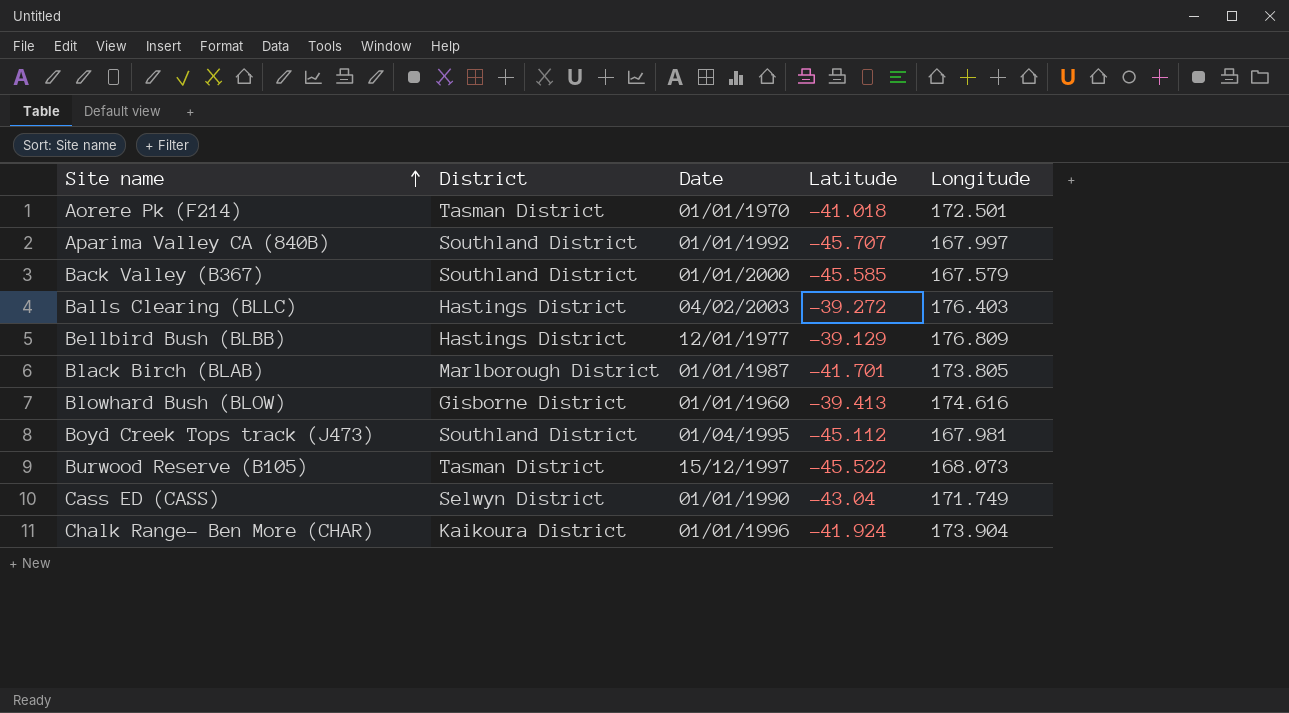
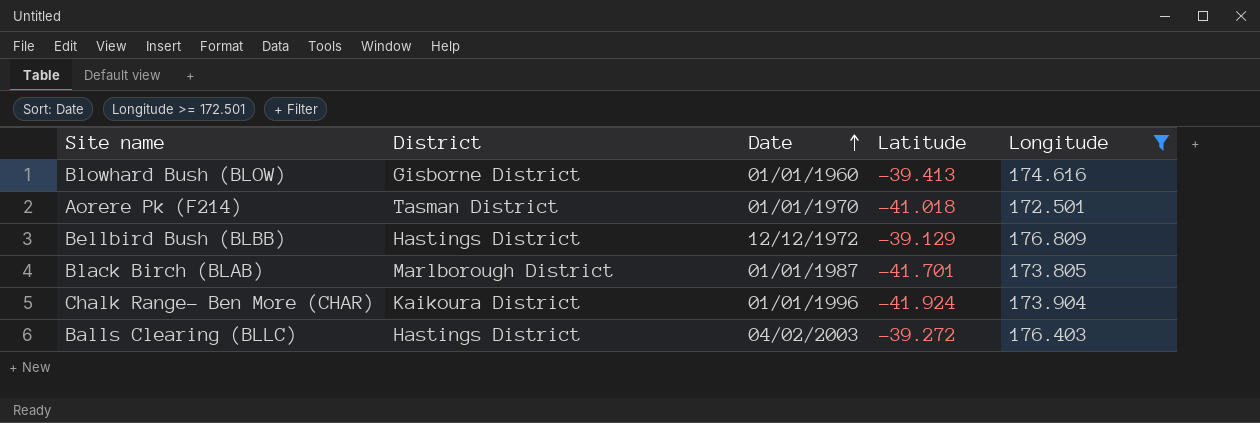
filter: none -> Longitude >= 172.501
row order: Site name ascending -> Date ascending
Bellbird Bush (BLBB) | Date: 12/01/1977 -> 12/12/1972

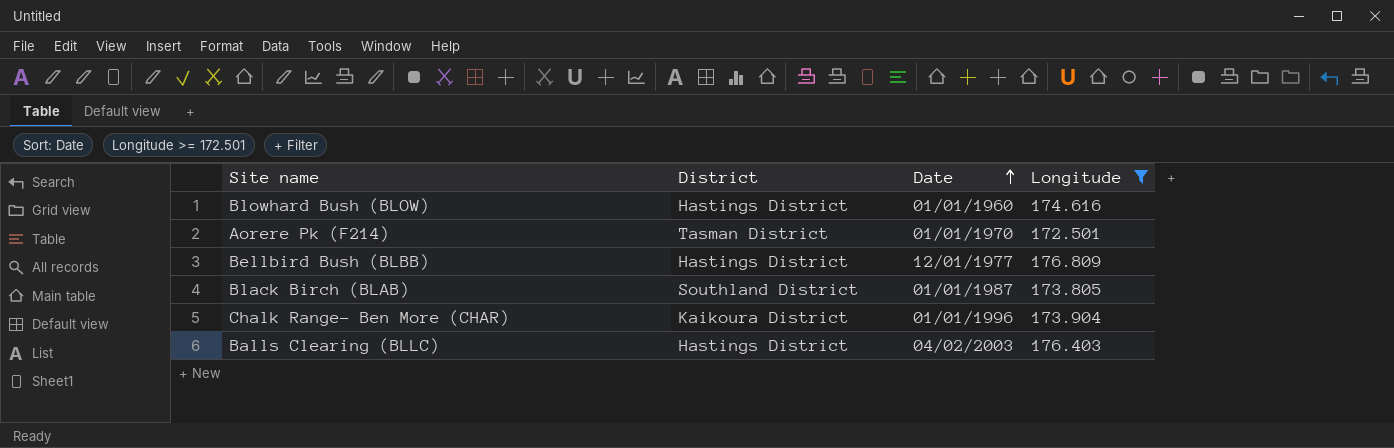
column Latitude | position: 4 -> none
Blowhard Bush (BLOW) | District: Gisborne District -> Hastings District
Bellbird Bush (BLBB) | Date: 12/12/1972 -> 12/01/1977
Black Birch (BLAB) | District: Marlborough District -> Southland District

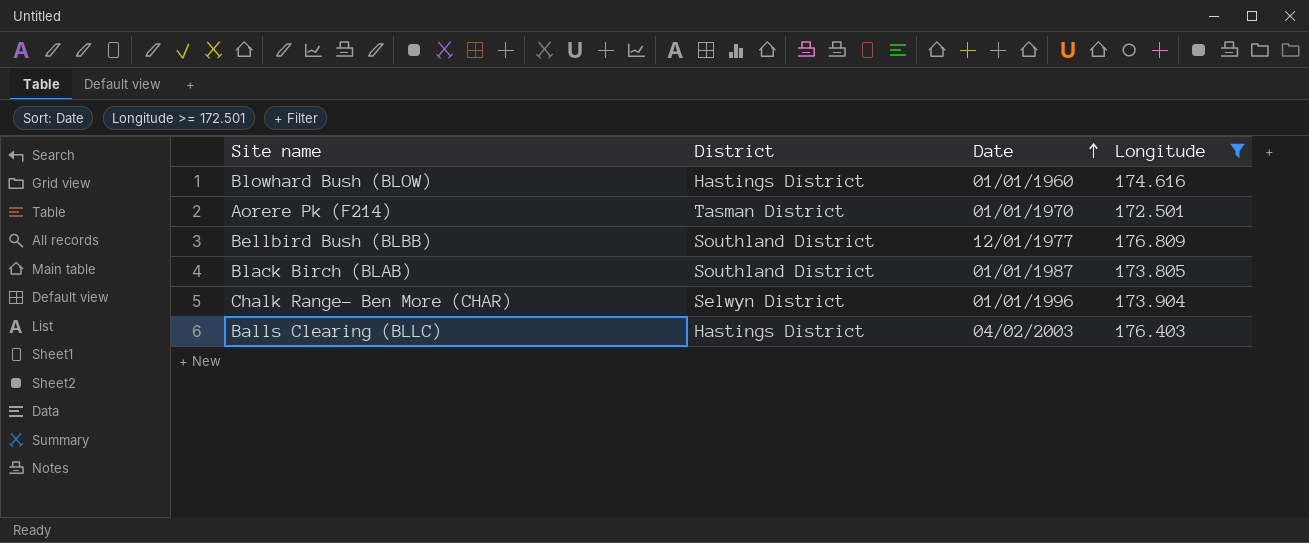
Bellbird Bush (BLBB) | District: Hastings District -> Southland District
Chalk Range- Ben More (CHAR) | District: Kaikoura District -> Selwyn District

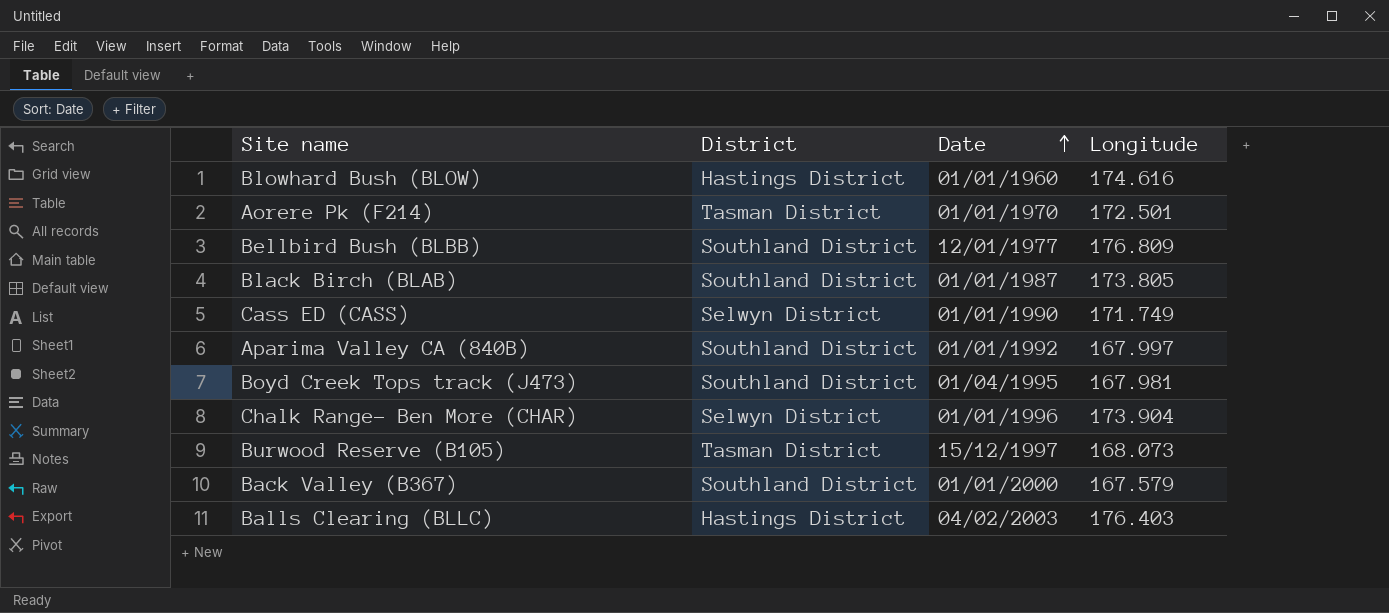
filter: Longitude >= 172.501 -> none

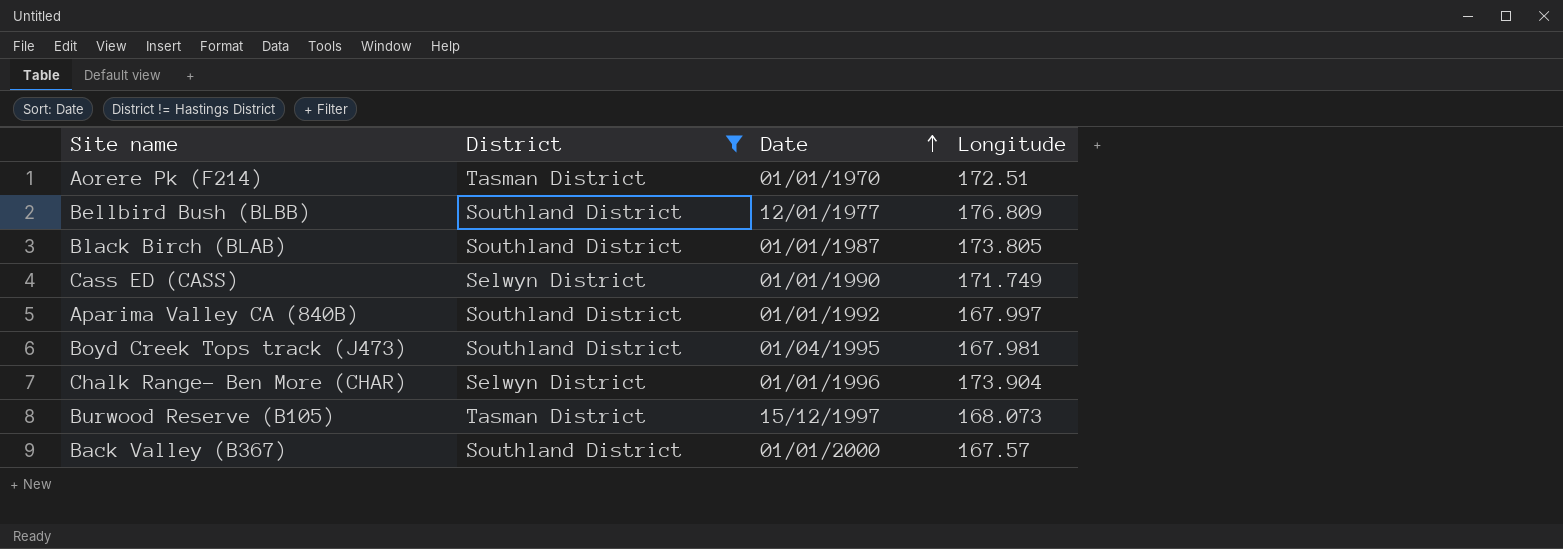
filter: none -> District != Hastings District
Aorere Pk (F214) | Longitude: 172.501 -> 172.51
Back Valley (B367) | Longitude: 167.579 -> 167.57

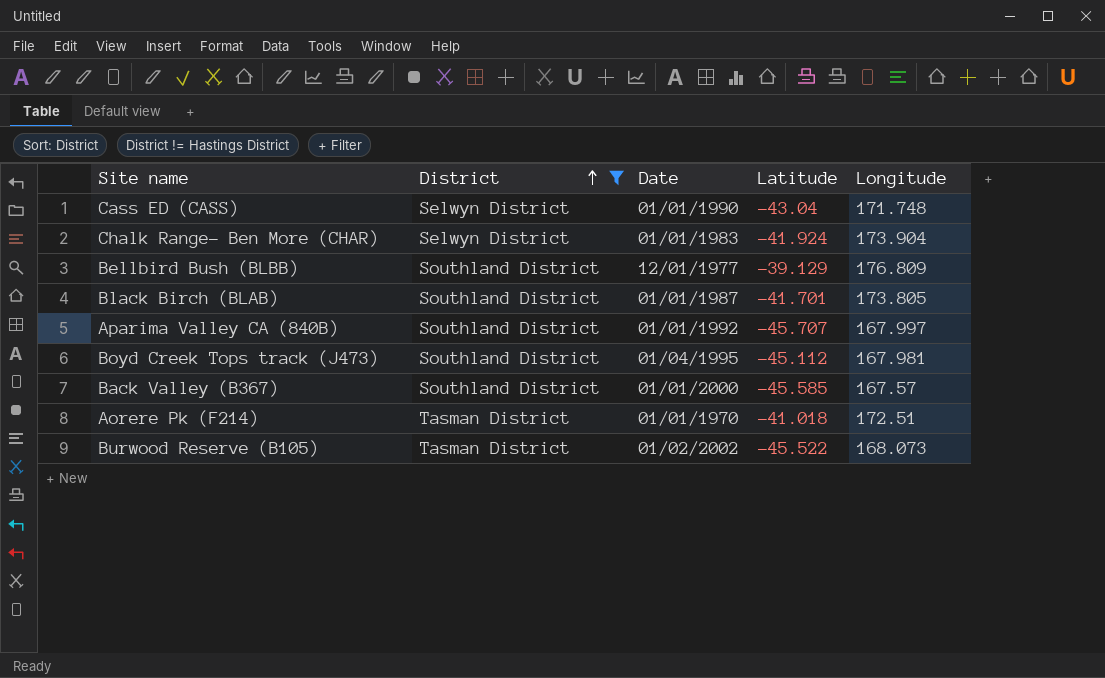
row order: Date ascending -> District ascending
column Latitude | position: none -> 4
Cass ED (CASS) | Longitude: 171.749 -> 171.748
Chalk Range- Ben More (CHAR) | Date: 01/01/1996 -> 01/01/1983
Burwood Reserve (B105) | Date: 15/12/1997 -> 01/02/2002

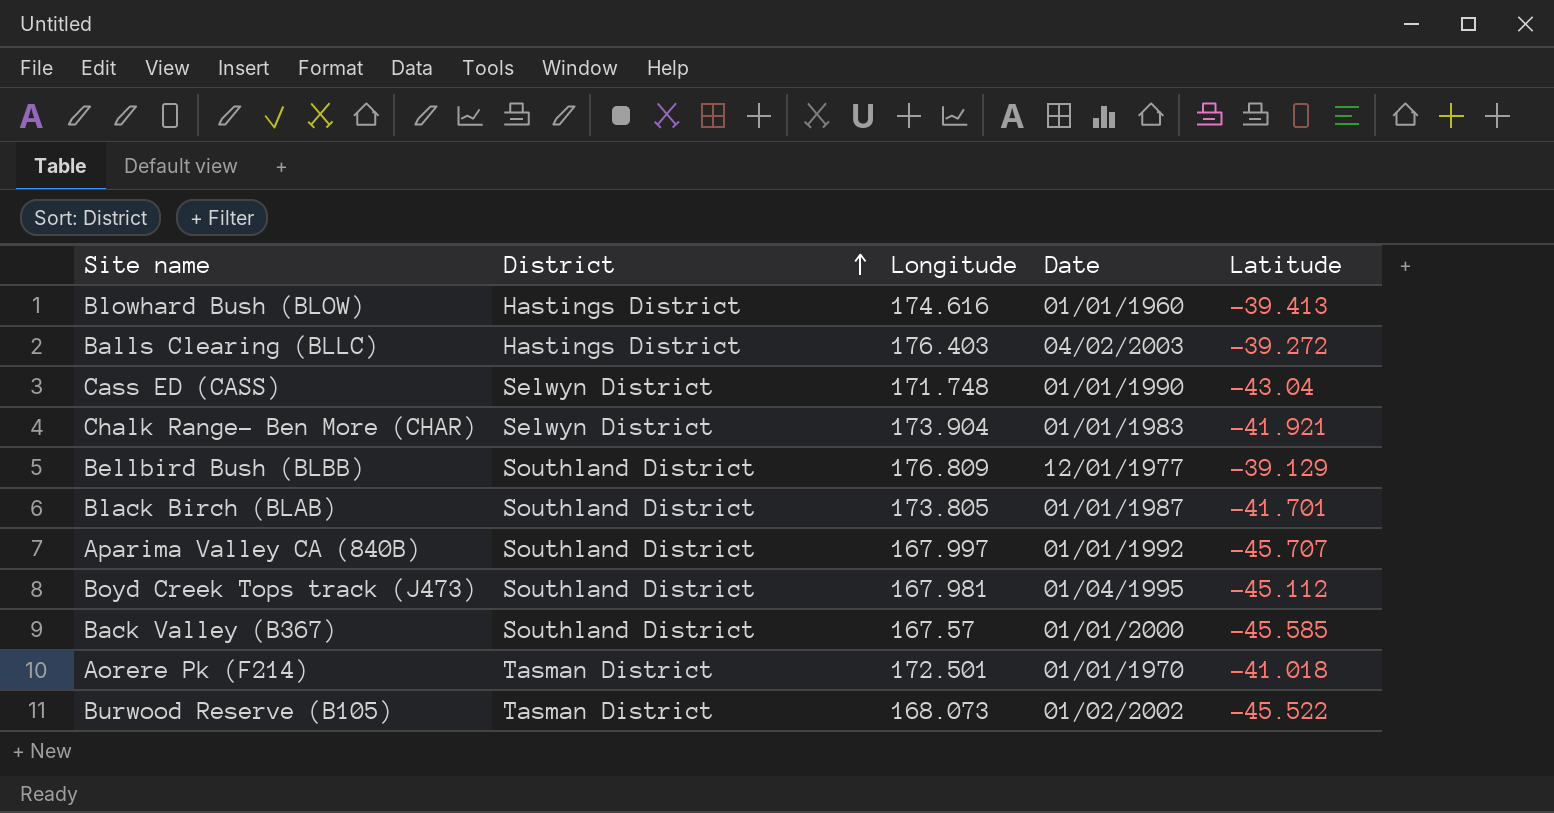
filter: District != Hastings District -> none
column Longitude | position: 5 -> 3
Chalk Range- Ben More (CHAR) | Latitude: -41.924 -> -41.921
Aorere Pk (F214) | Longitude: 172.51 -> 172.501

